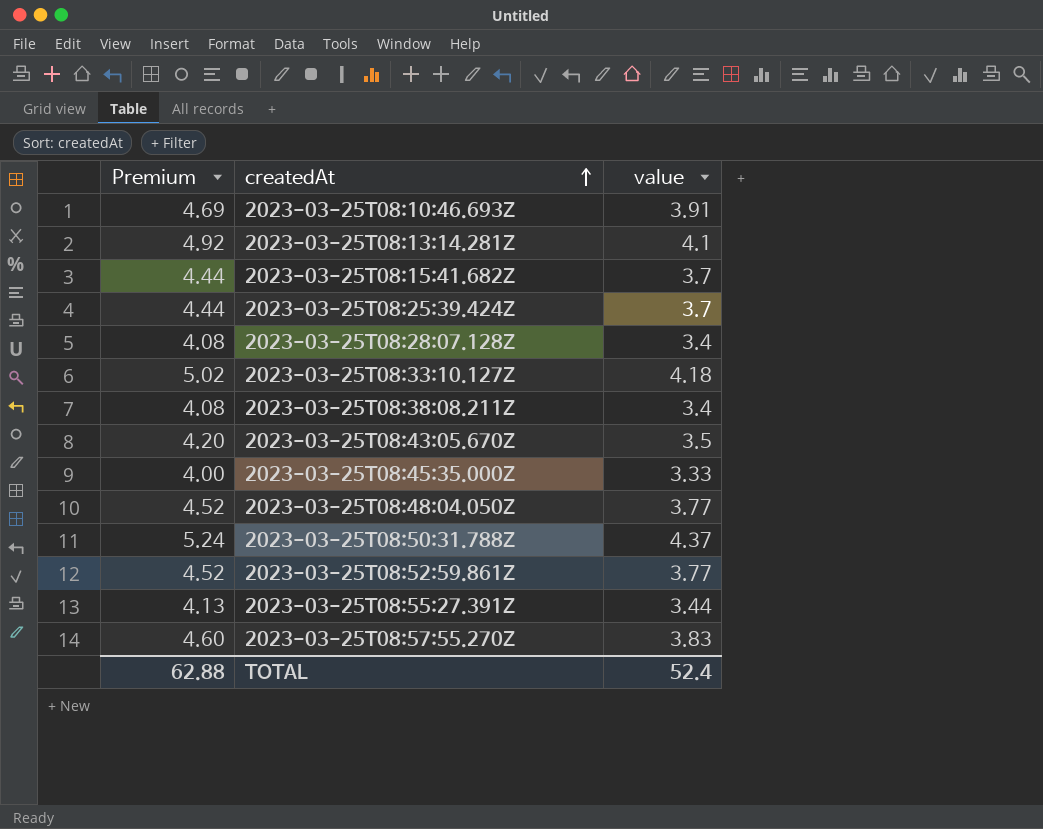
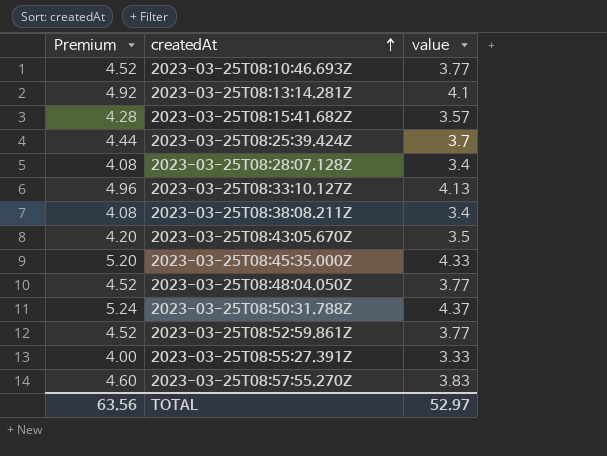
2023-03-25T08:10:46.693Z | Premium: 4.69 -> 4.52
2023-03-25T08:10:46.693Z | value: 3.91 -> 3.77
2023-03-25T08:15:41.682Z | Premium: 4.44 -> 4.28
2023-03-25T08:15:41.682Z | value: 3.7 -> 3.57
2023-03-25T08:33:10.127Z | Premium: 5.02 -> 4.96
2023-03-25T08:33:10.127Z | value: 4.18 -> 4.13
2023-03-25T08:45:35.000Z | Premium: 4.00 -> 5.20
2023-03-25T08:45:35.000Z | value: 3.33 -> 4.33
2023-03-25T08:55:27.391Z | Premium: 4.13 -> 4.00
2023-03-25T08:55:27.391Z | value: 3.44 -> 3.33
TOTAL | Premium: 62.88 -> 63.56
TOTAL | value: 52.4 -> 52.97

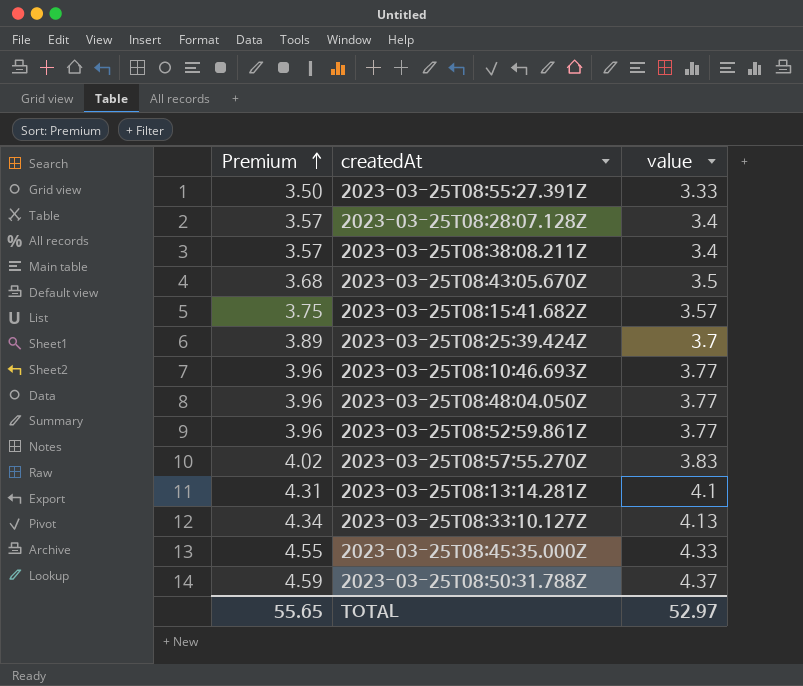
row order: createdAt ascending -> Premium ascending
column Premium | formula: [value] * 1.2 -> [value] * 1.05
TOTAL | Premium: 63.56 -> 55.65

